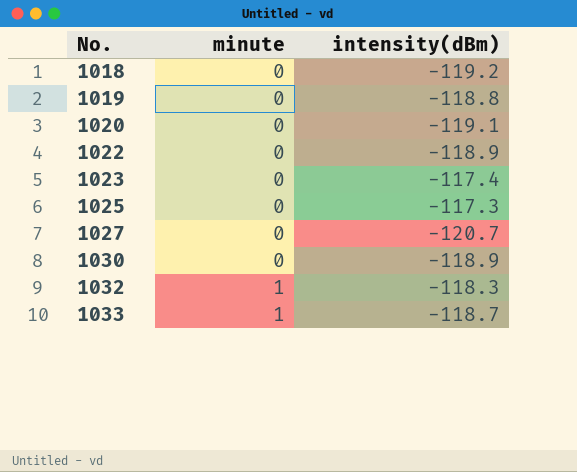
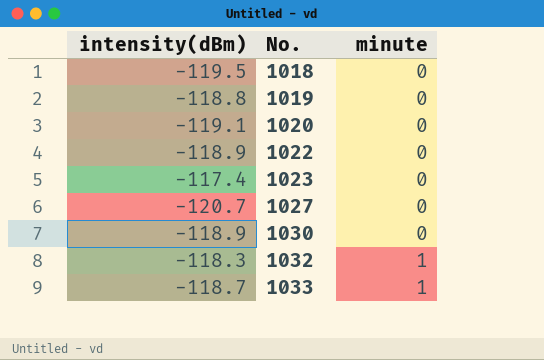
column intensity(dBm) | position: 3 -> 1
row 1025: 0 | -117.3 -> none
1018 | intensity(dBm): -119.2 -> -119.5

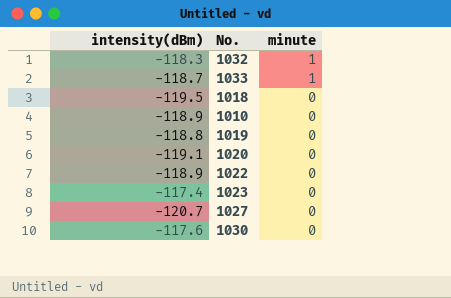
row order: No. ascending -> minute descending
row 1010: none -> -118.9 | 0
1030 | intensity(dBm): -118.9 -> -117.6

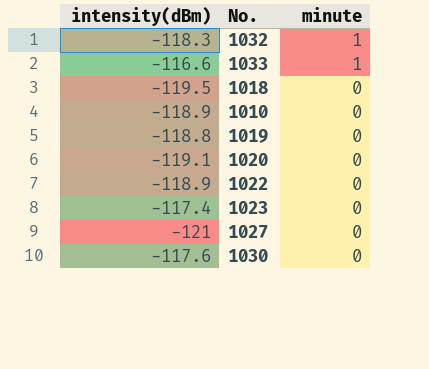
1033 | intensity(dBm): -118.7 -> -116.6
1027 | intensity(dBm): -120.7 -> -121

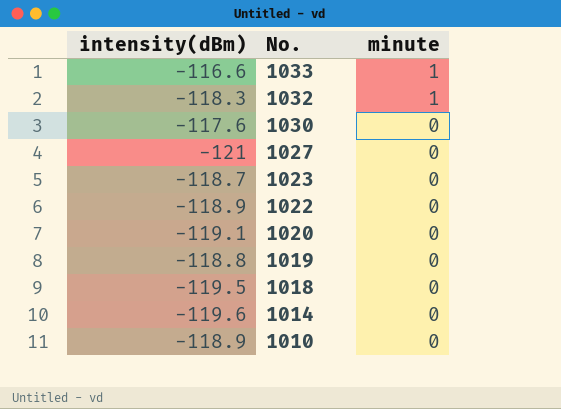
row order: minute descending -> No. descending
1023 | intensity(dBm): -117.4 -> -118.7
row 1014: none -> -119.6 | 0

